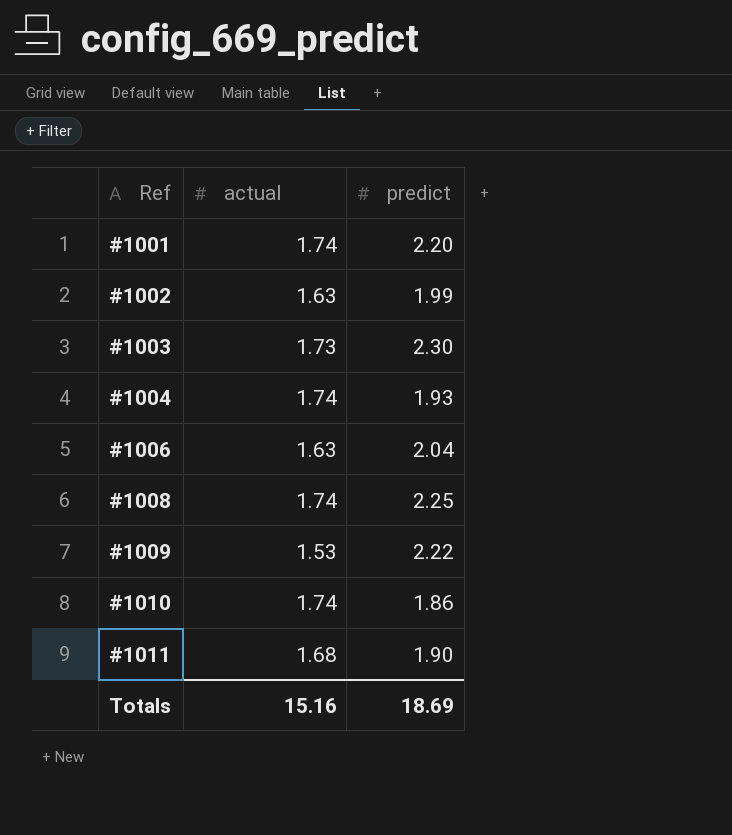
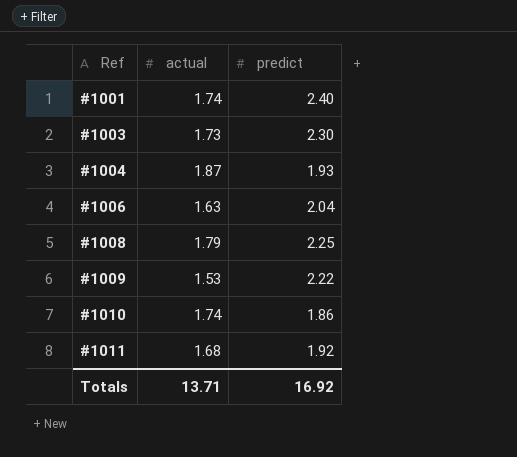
row #1002: 1.63 | 1.99 -> none
#1001 | predict: 2.20 -> 2.40
#1004 | actual: 1.74 -> 1.87
#1008 | actual: 1.74 -> 1.79
#1011 | predict: 1.90 -> 1.92
Totals | actual: 15.16 -> 13.71
Totals | predict: 18.69 -> 16.92

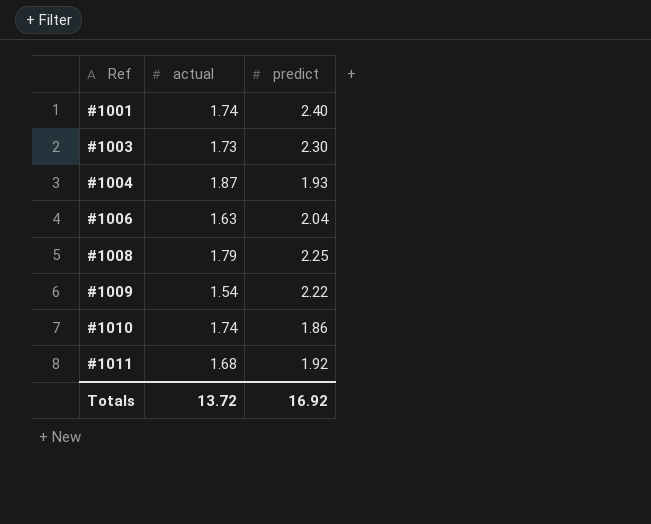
#1009 | actual: 1.53 -> 1.54
Totals | actual: 13.71 -> 13.72

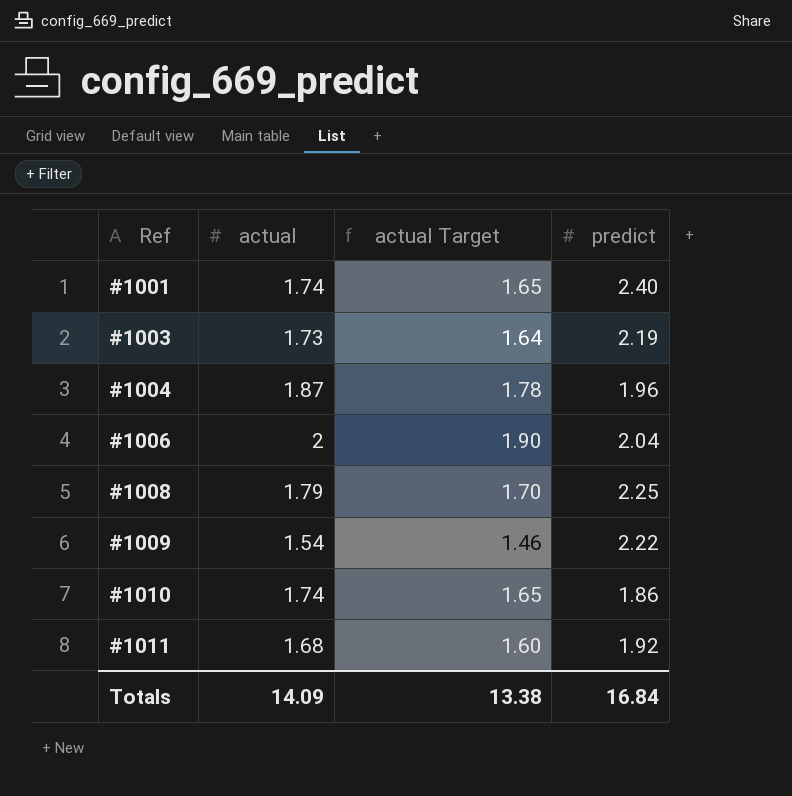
column actual Target | formula: none -> [actual] * 0.95
#1003 | predict: 2.30 -> 2.19
#1004 | predict: 1.93 -> 1.96
#1006 | actual: 1.63 -> 2
Totals | actual: 13.72 -> 14.09
Totals | predict: 16.92 -> 16.84

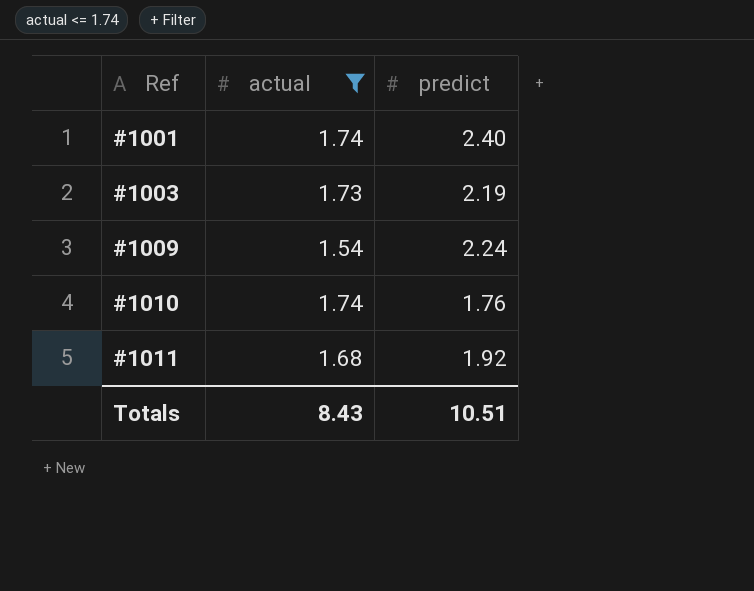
filter: none -> actual <= 1.74
column actual Target | formula: [actual] * 0.95 -> none
#1009 | predict: 2.22 -> 2.24
#1010 | predict: 1.86 -> 1.76
Totals | actual: 14.09 -> 8.43
Totals | predict: 16.84 -> 10.51

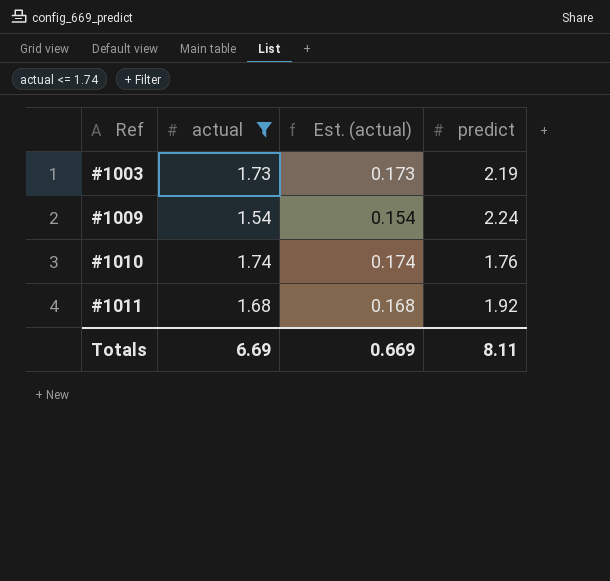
column Est. (actual) | formula: none -> [actual] * 0.1
row #1001: 1.74 | 2.40 -> none
Totals | actual: 8.43 -> 6.69
Totals | predict: 10.51 -> 8.11

